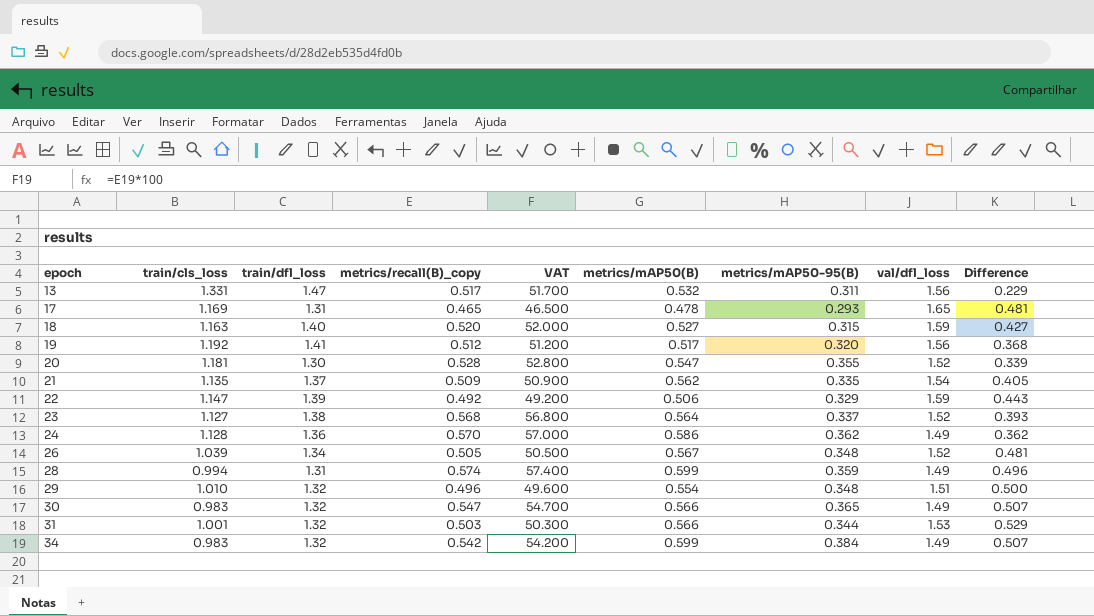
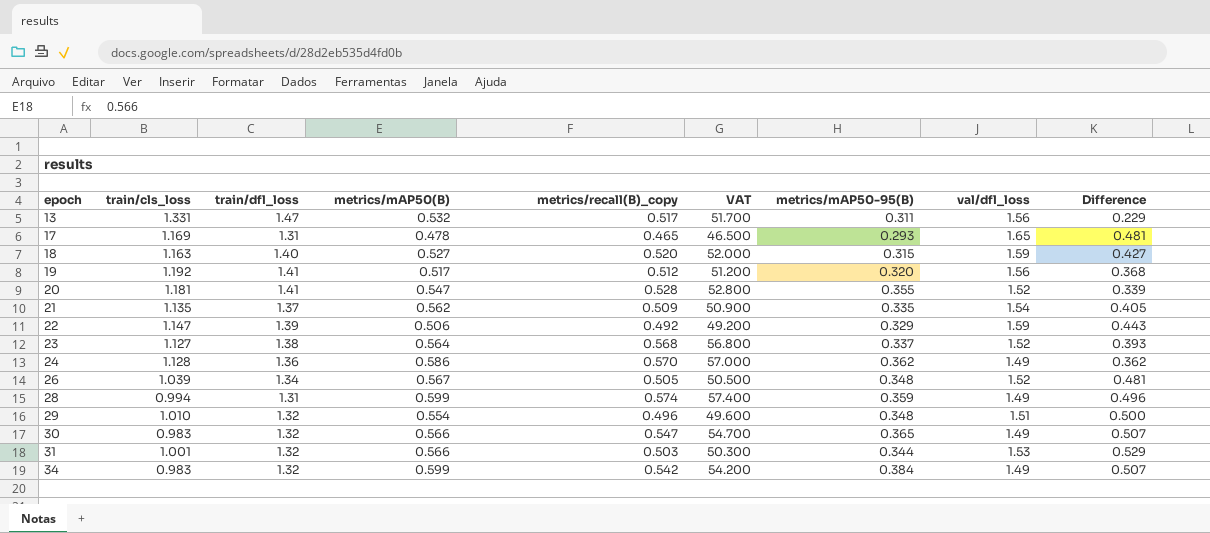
column metrics/mAP50(B) | position: 6 -> 4
20 | train/dfl_loss: 1.30 -> 1.41

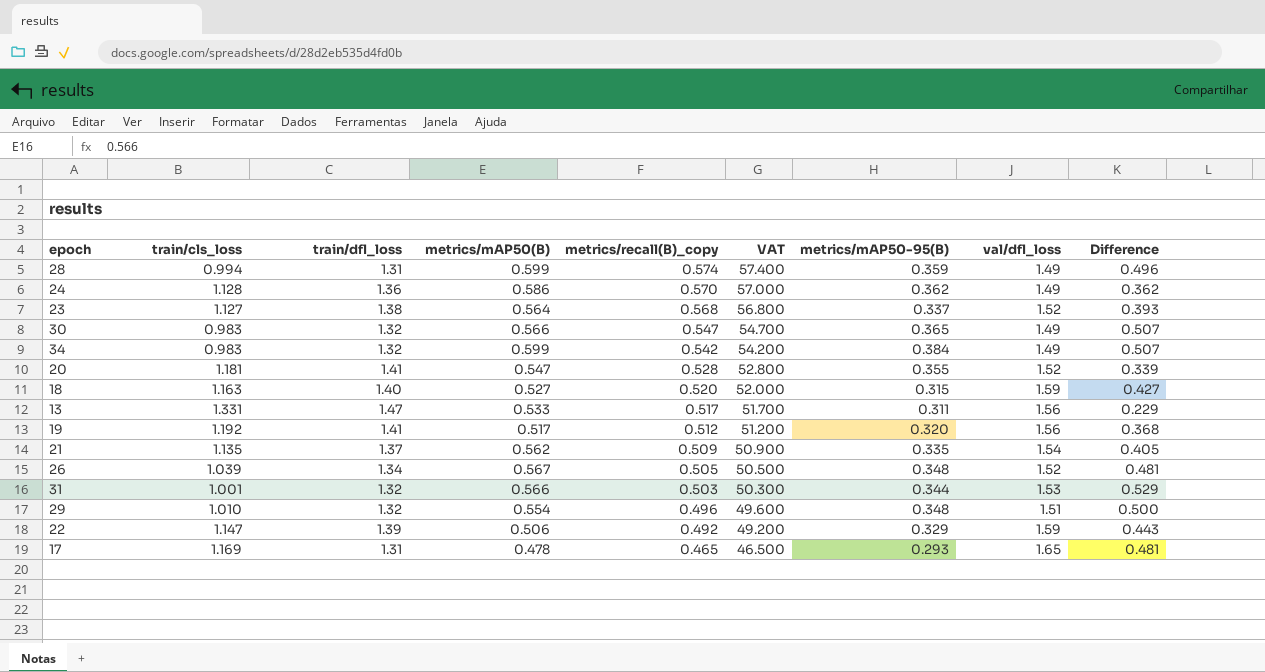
row order: epoch ascending -> metrics/recall(B)_copy descending
13 | metrics/mAP50(B): 0.532 -> 0.533

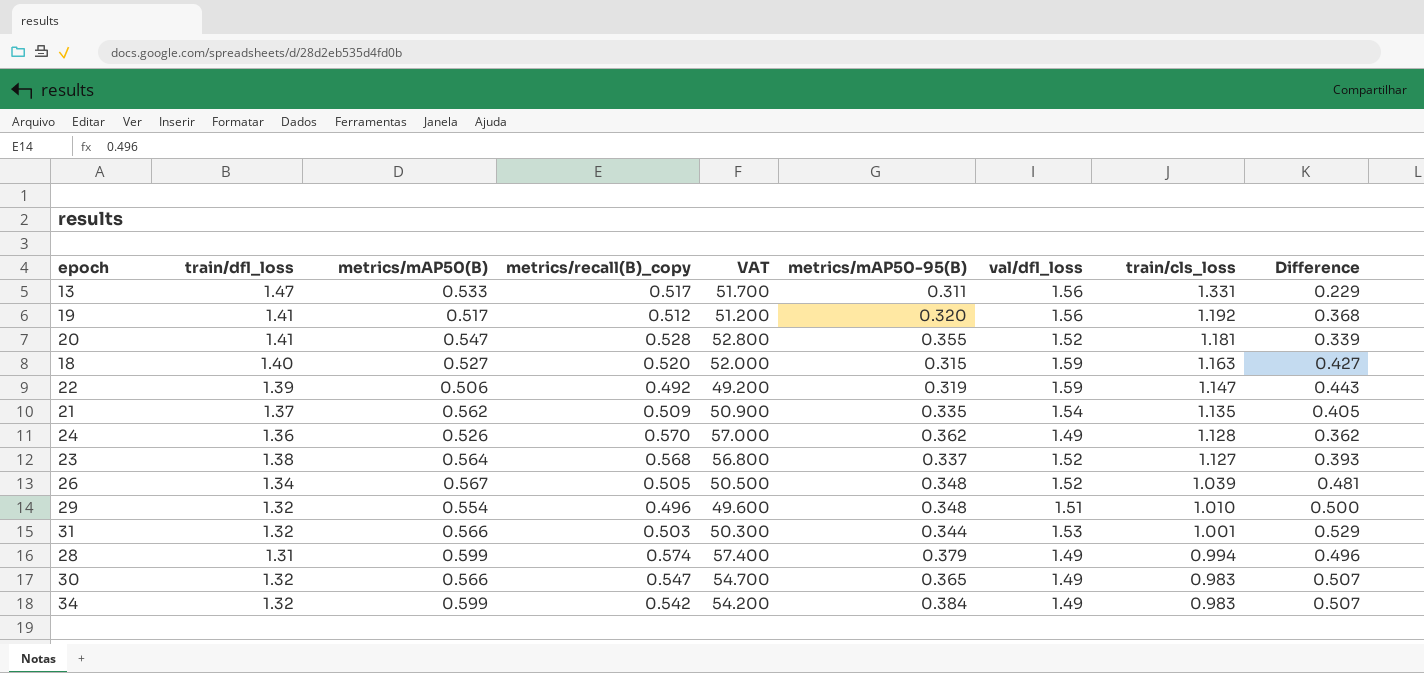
row order: metrics/recall(B)_copy descending -> train/cls_loss descending
column train/cls_loss | position: 2 -> 8
row 17: 1.169 | 1.31 | 0.478 | 0.465 | 46.500 | 0.293 | 1.65 | 0.481 -> none
22 | metrics/mAP50-95(B): 0.329 -> 0.319
24 | metrics/mAP50(B): 0.586 -> 0.526
28 | metrics/mAP50-95(B): 0.359 -> 0.379

